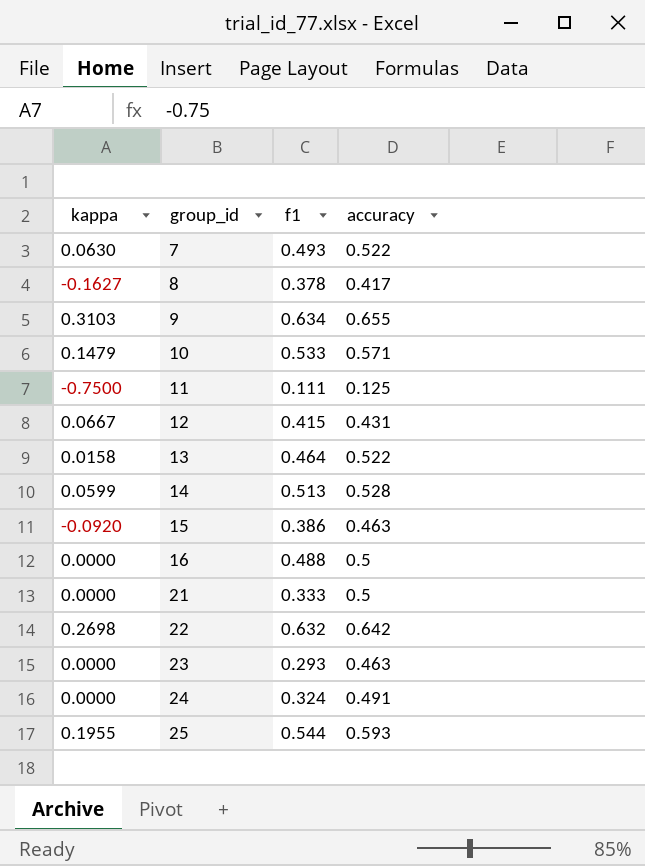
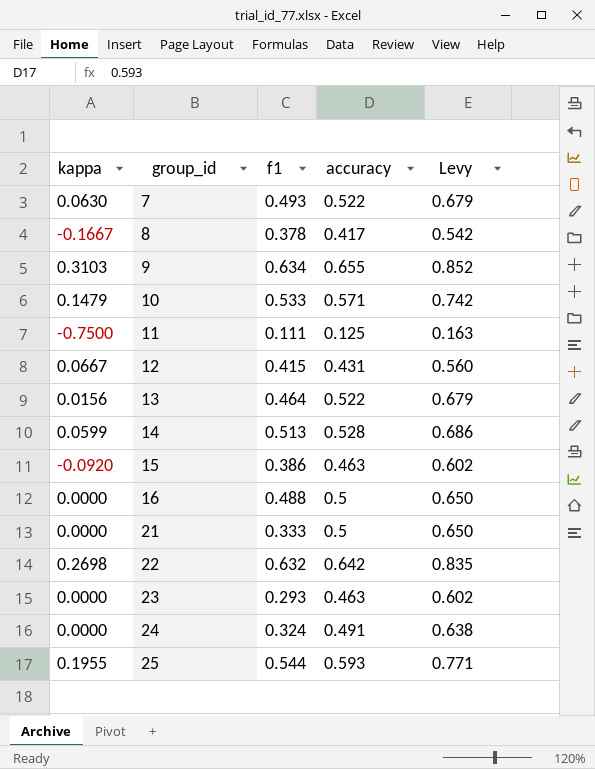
column Levy | formula: none -> [accuracy] * 1.3
8 | kappa: -0.1627 -> -0.1667
13 | kappa: 0.0158 -> 0.0156

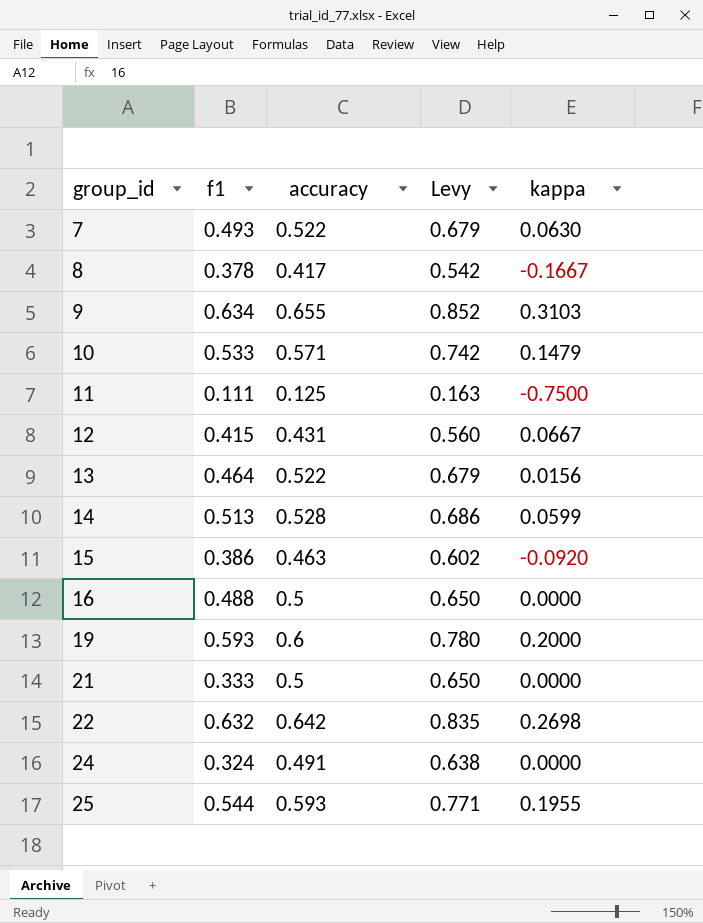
column kappa | position: 1 -> 5
row 23: 0.0000 | 0.293 | 0.463 | 0.602 -> none
row 19: none -> 0.593 | 0.6 | 0.780 | 0.2000

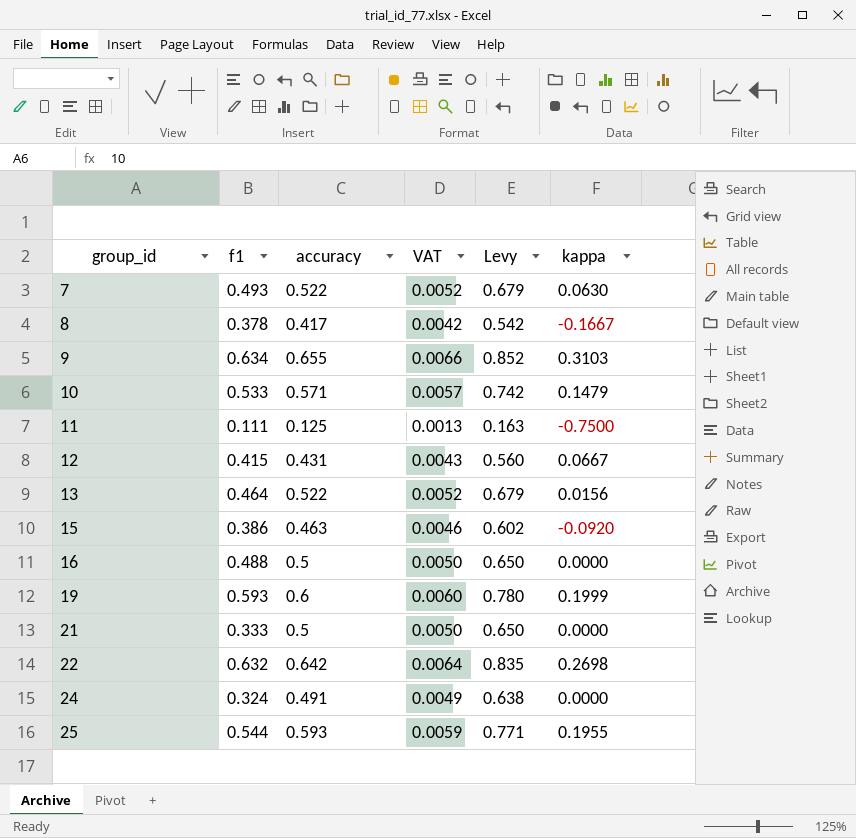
column VAT | formula: none -> [accuracy] * 0.01
row 14: 0.513 | 0.528 | 0.686 | 0.0599 -> none
19 | kappa: 0.2000 -> 0.1999

